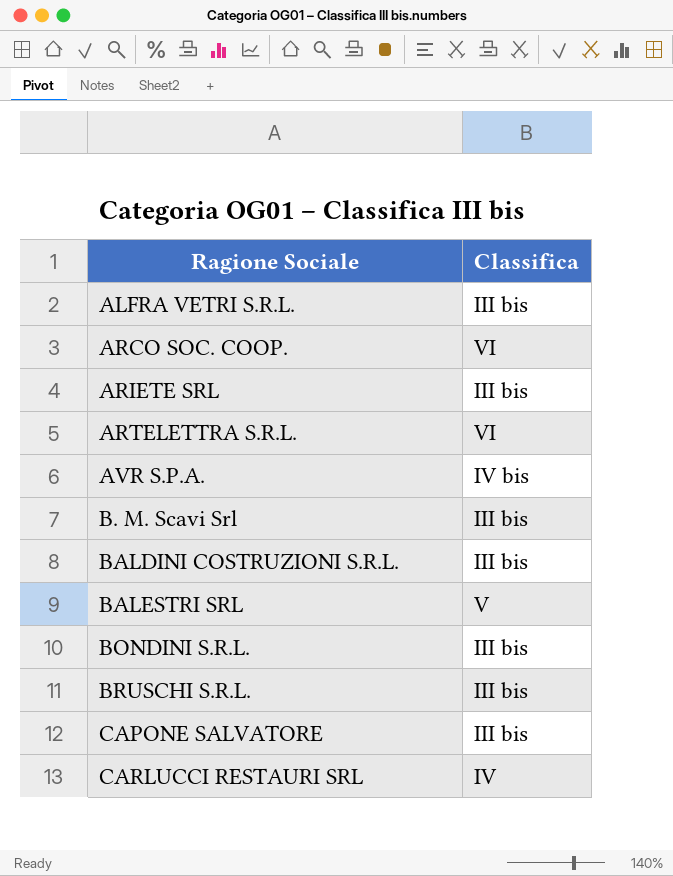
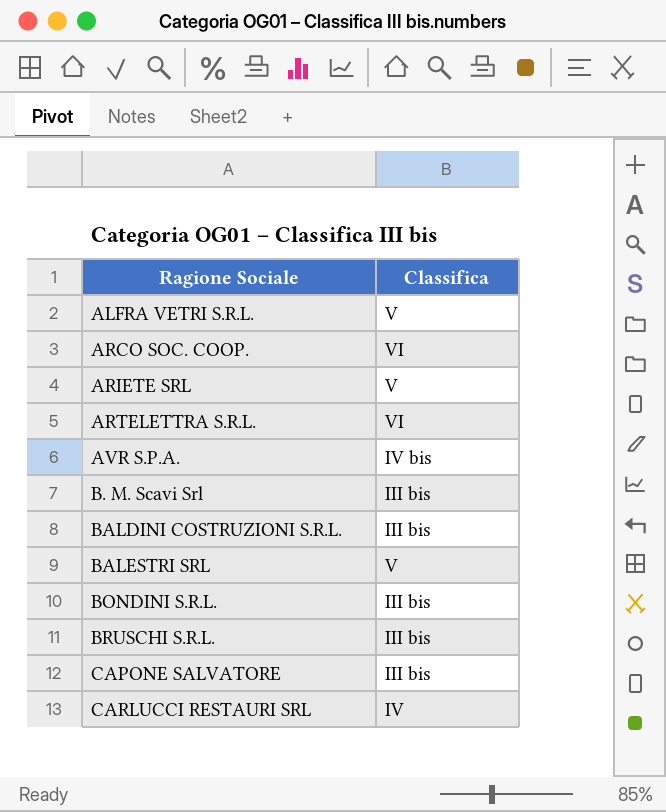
ALFRA VETRI S.R.L. | Classifica: III bis -> V
ARIETE SRL | Classifica: III bis -> V

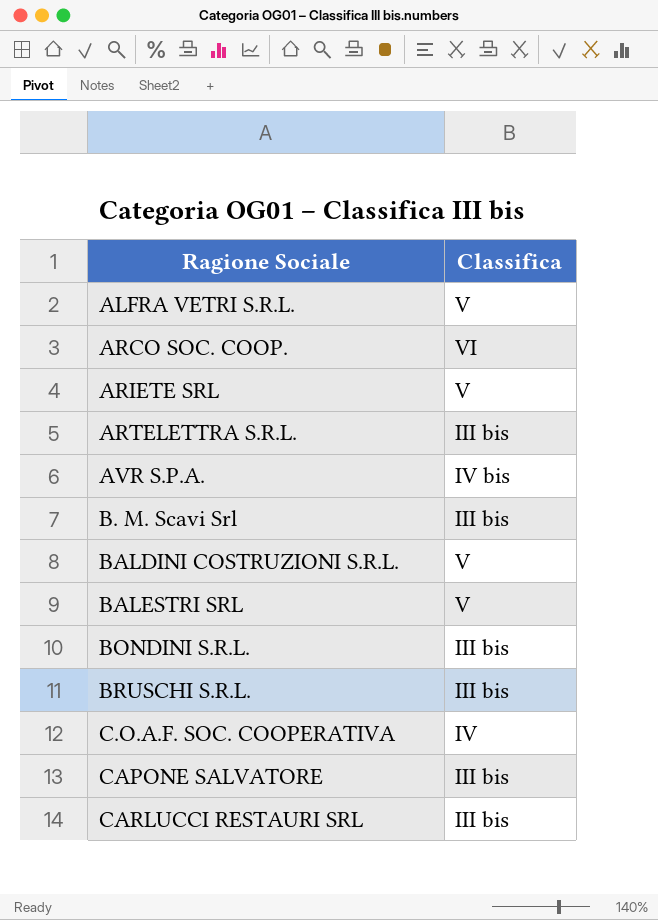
ARTELETTRA S.R.L. | Classifica: VI -> III bis
BALDINI COSTRUZIONI S.R.L. | Classifica: III bis -> V
row C.O.A.F. SOC. COOPERATIVA: none -> IV
CARLUCCI RESTAURI SRL | Classifica: IV -> III bis

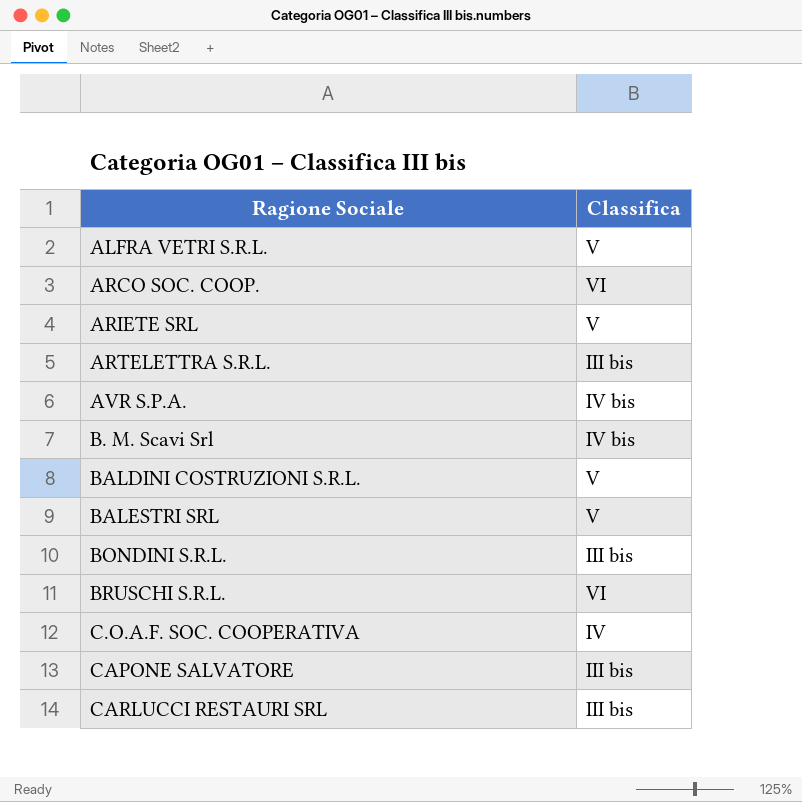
B. M. Scavi Srl | Classifica: III bis -> IV bis
BRUSCHI S.R.L. | Classifica: III bis -> VI

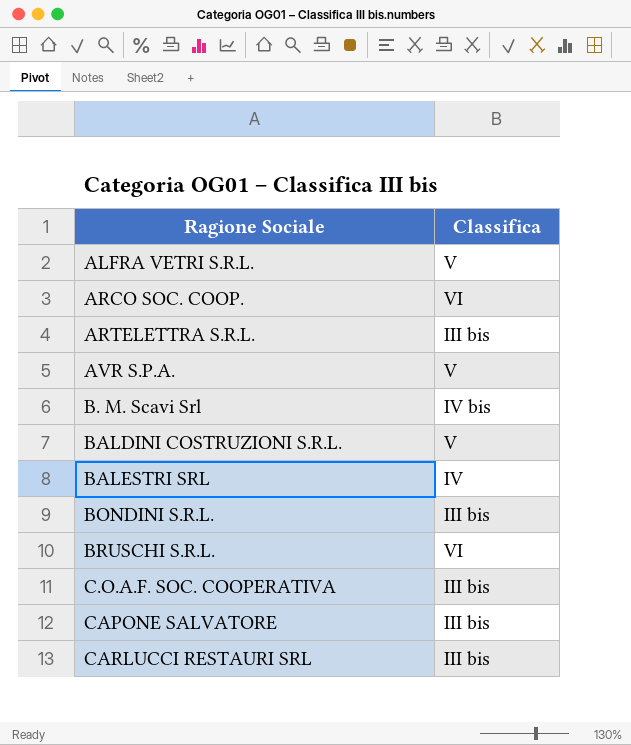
row ARIETE SRL: V -> none
AVR S.P.A. | Classifica: IV bis -> V
BALESTRI SRL | Classifica: V -> IV
C.O.A.F. SOC. COOPERATIVA | Classifica: IV -> III bis

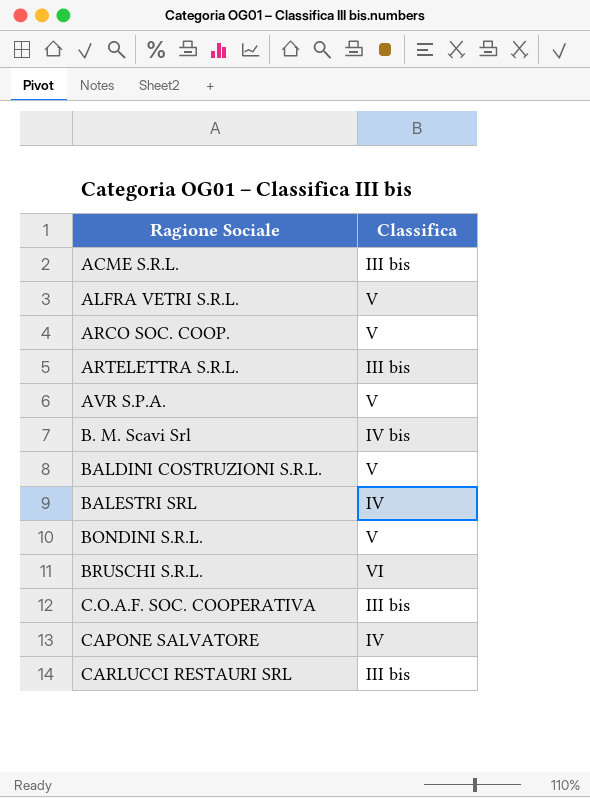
row ACME S.R.L.: none -> III bis
ARCO SOC. COOP. | Classifica: VI -> V
BONDINI S.R.L. | Classifica: III bis -> V
CAPONE SALVATORE | Classifica: III bis -> IV

